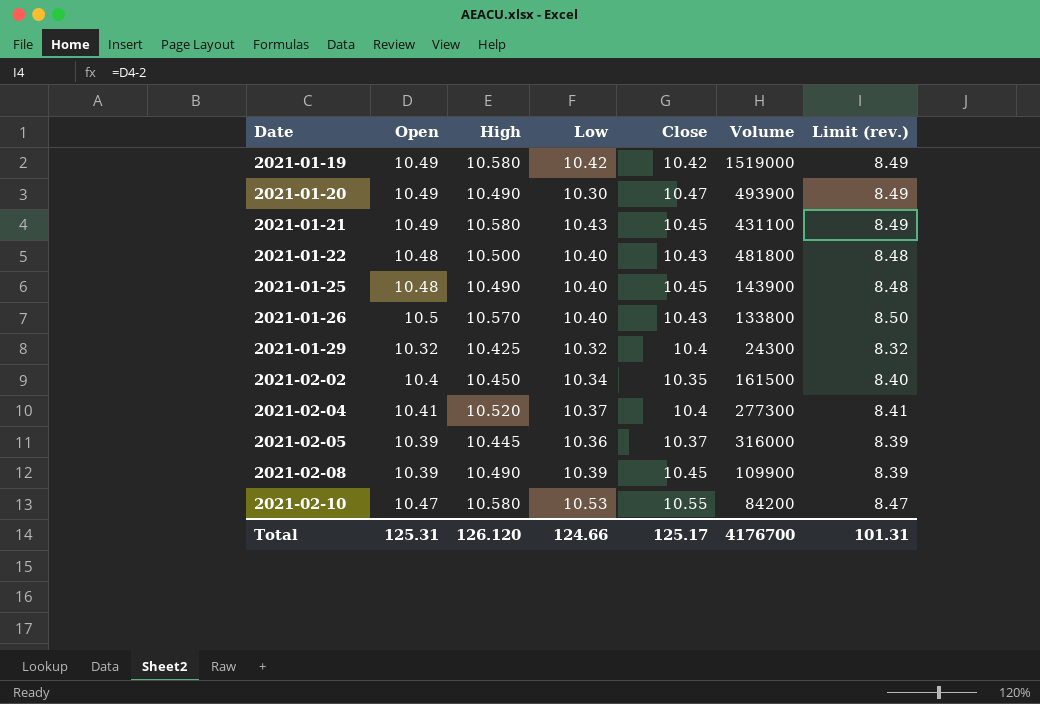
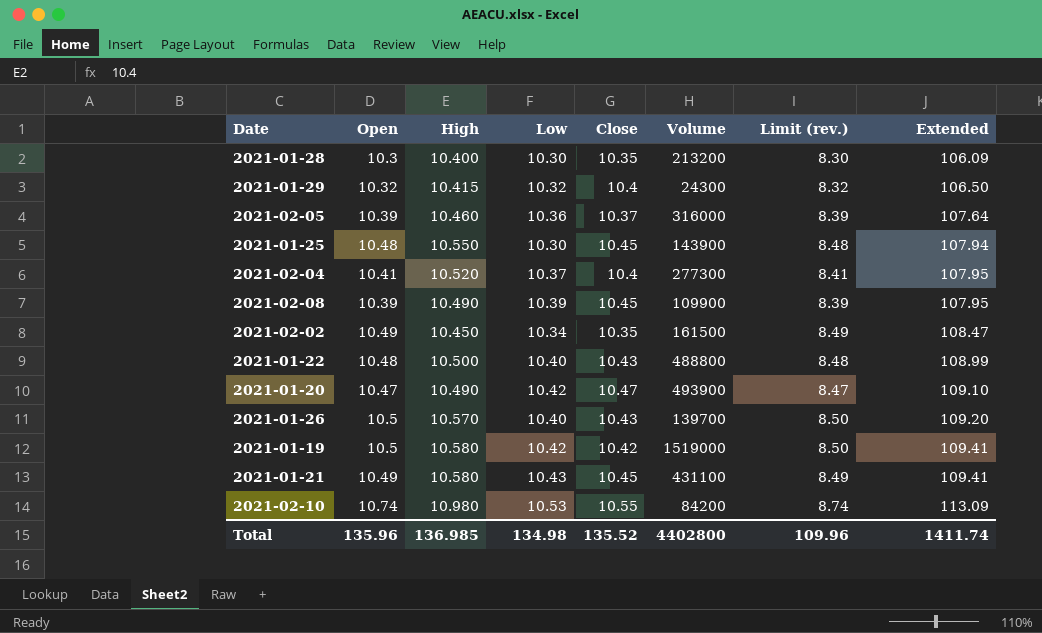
row order: Date ascending -> Extended ascending
column Extended | formula: none -> [Open] * [Low]
row 2021-01-28: none -> 10.3 | 10.400 | 10.30 | 10.35 | 213200 | 8.30 | 106.09
2021-01-29 | High: 10.425 -> 10.415
2021-02-05 | High: 10.445 -> 10.460
2021-01-25 | High: 10.490 -> 10.550
2021-01-25 | Low: 10.40 -> 10.30
2021-02-02 | Open: 10.4 -> 10.49
2021-02-02 | Limit (rev.): 8.40 -> 8.49
2021-01-22 | Volume: 481800 -> 488800
2021-01-20 | Open: 10.49 -> 10.47
2021-01-20 | Low: 10.30 -> 10.42
2021-01-20 | Limit (rev.): 8.49 -> 8.47
2021-01-26 | Volume: 133800 -> 139700
2021-01-19 | Open: 10.49 -> 10.5
2021-01-19 | Limit (rev.): 8.49 -> 8.50
2021-02-10 | Open: 10.47 -> 10.74
2021-02-10 | High: 10.580 -> 10.980
2021-02-10 | Limit (rev.): 8.47 -> 8.74
Total | Open: 125.31 -> 135.96
Total | High: 126.120 -> 136.985
Total | Low: 124.66 -> 134.98
Total | Close: 125.17 -> 135.52
Total | Volume: 4176700 -> 4402800
Total | Limit (rev.): 101.31 -> 109.96

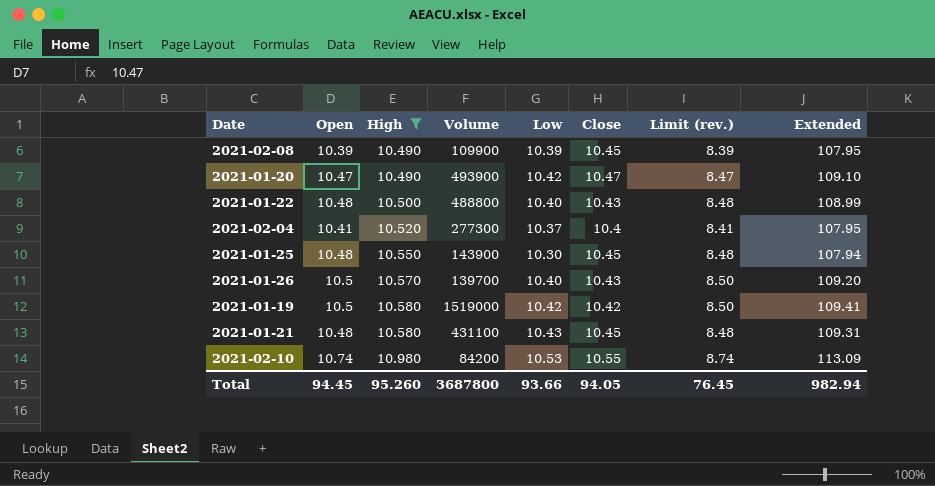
filter: none -> High >= 10.490
row order: Extended ascending -> High ascending
column Volume | position: 6 -> 4
2021-01-21 | Open: 10.49 -> 10.48
2021-01-21 | Limit (rev.): 8.49 -> 8.48
2021-01-21 | Extended: 109.41 -> 109.31
Total | Open: 135.96 -> 94.45
Total | High: 136.985 -> 95.260
Total | Volume: 4402800 -> 3687800
Total | Low: 134.98 -> 93.66
Total | Close: 135.52 -> 94.05
Total | Limit (rev.): 109.96 -> 76.45
Total | Extended: 1411.74 -> 982.94

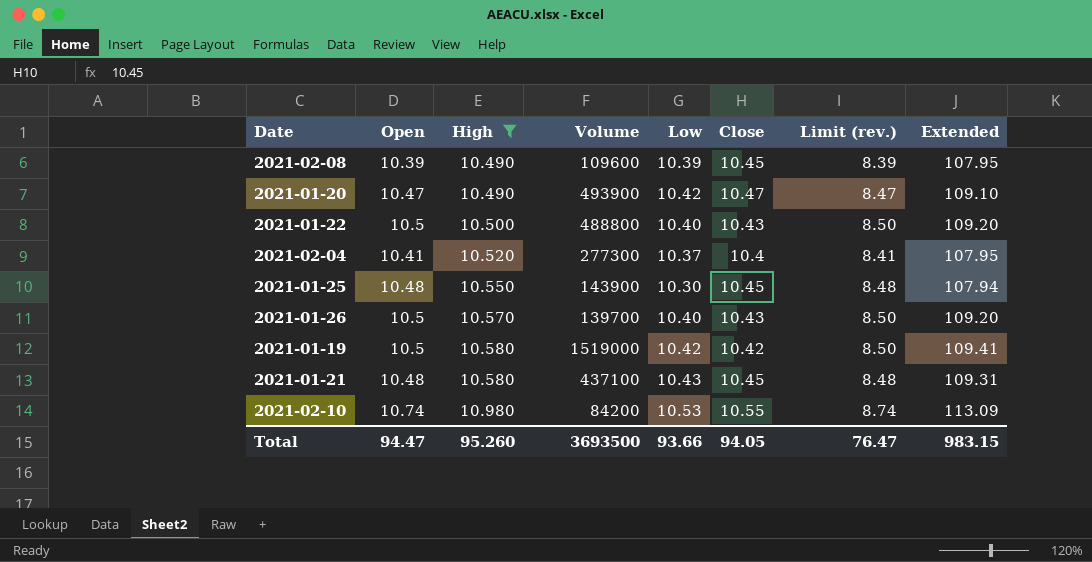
2021-02-08 | Volume: 109900 -> 109600
2021-01-22 | Open: 10.48 -> 10.5
2021-01-22 | Limit (rev.): 8.48 -> 8.50
2021-01-22 | Extended: 108.99 -> 109.20
2021-01-21 | Volume: 431100 -> 437100
Total | Open: 94.45 -> 94.47
Total | Volume: 3687800 -> 3693500
Total | Limit (rev.): 76.45 -> 76.47
Total | Extended: 982.94 -> 983.15

